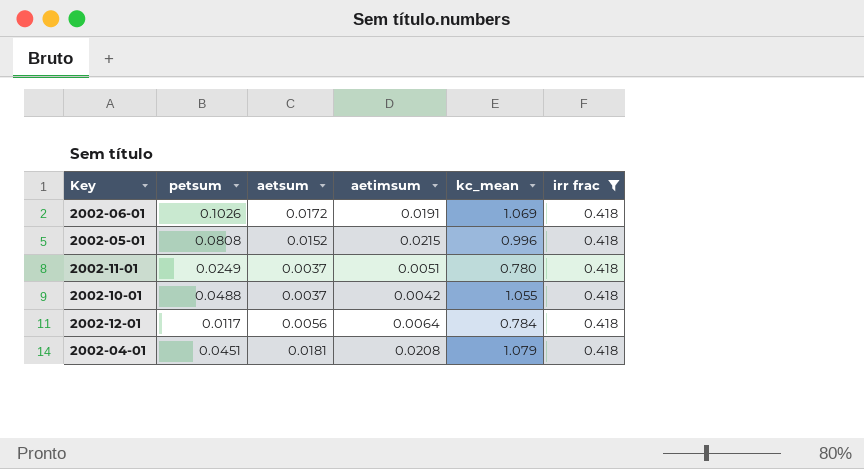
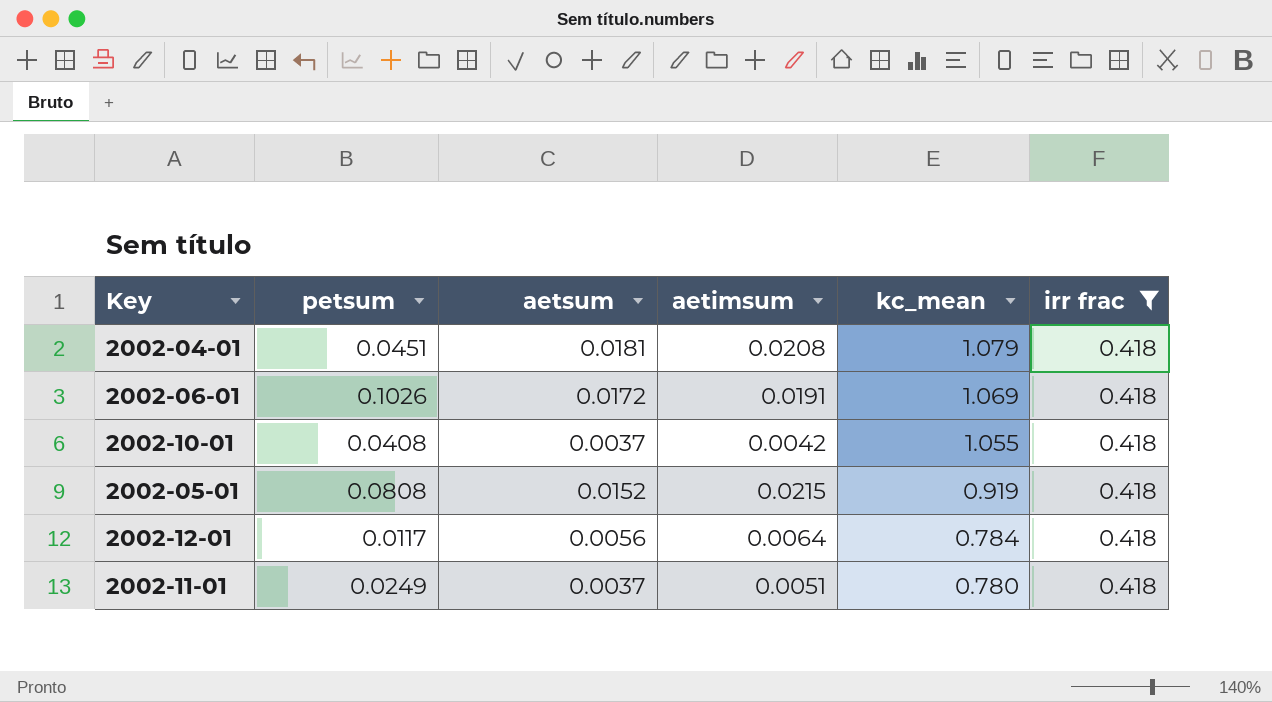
row order: none -> kc_mean descending
2002-10-01 | petsum: 0.0488 -> 0.0408
2002-05-01 | kc_mean: 0.996 -> 0.919

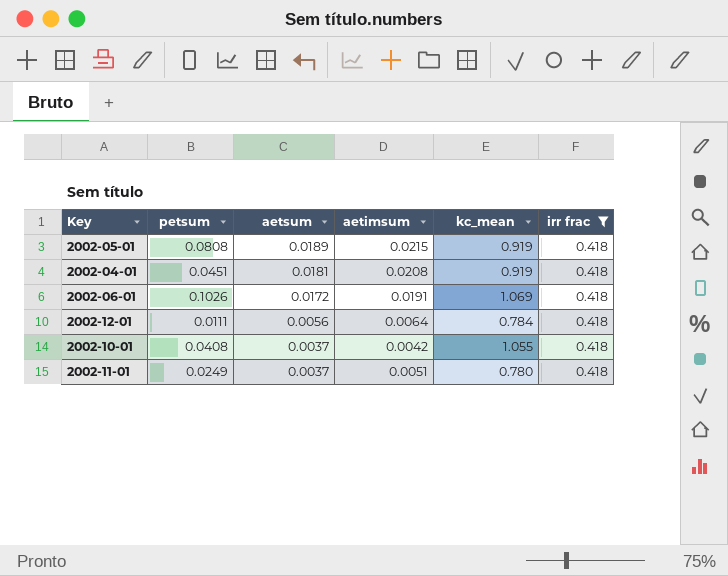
row order: kc_mean descending -> aetsum descending
2002-05-01 | aetsum: 0.0152 -> 0.0189
2002-04-01 | kc_mean: 1.079 -> 0.919
2002-12-01 | petsum: 0.0117 -> 0.0111

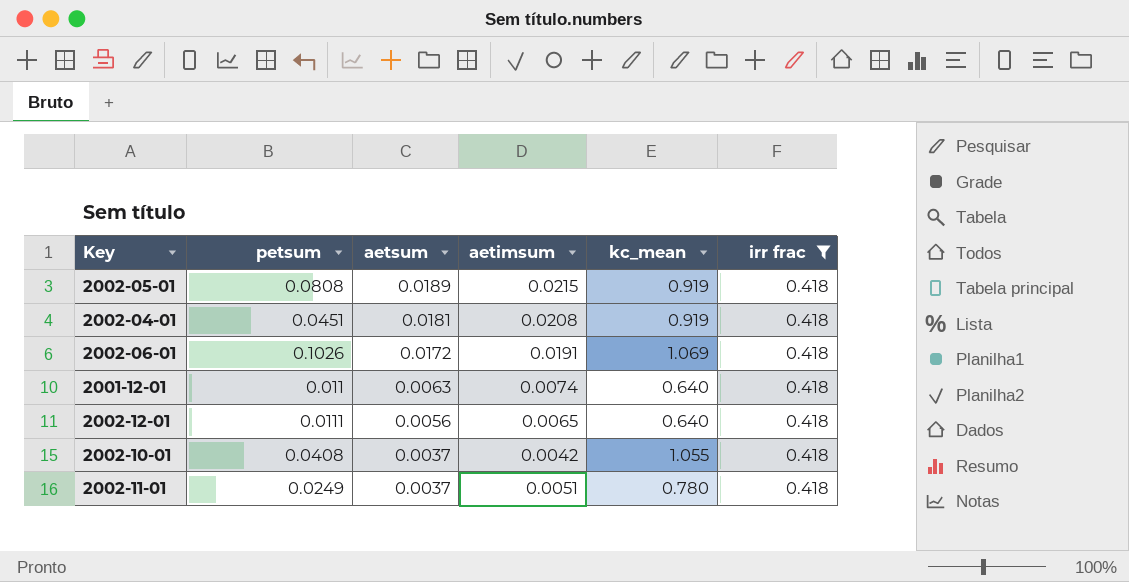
row 2001-12-01: none -> 0.011 | 0.0063 | 0.0074 | 0.640 | 0.418
2002-12-01 | aetimsum: 0.0064 -> 0.0065
2002-12-01 | kc_mean: 0.784 -> 0.640

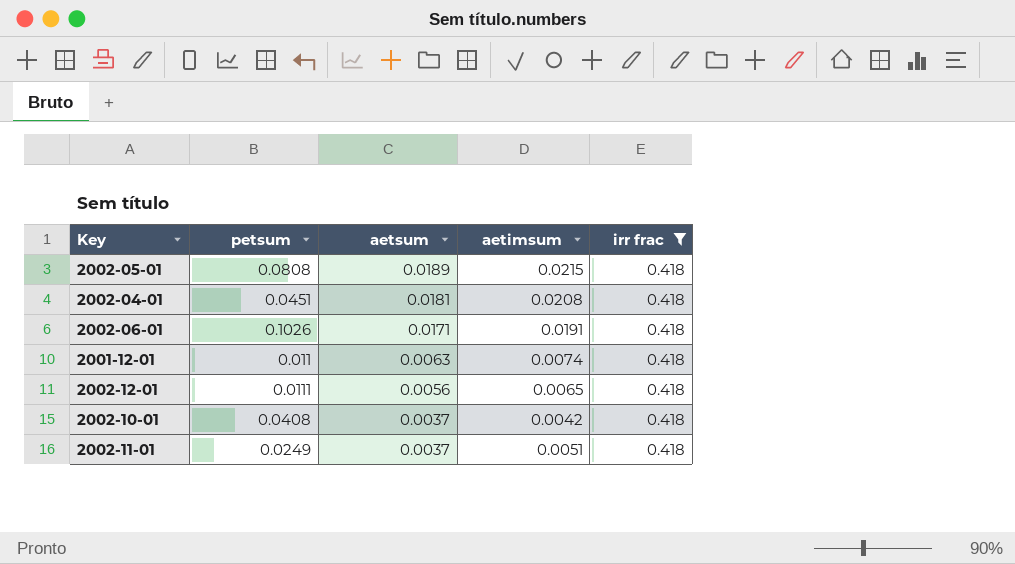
column kc_mean | position: 5 -> none
2002-06-01 | aetsum: 0.0172 -> 0.0171

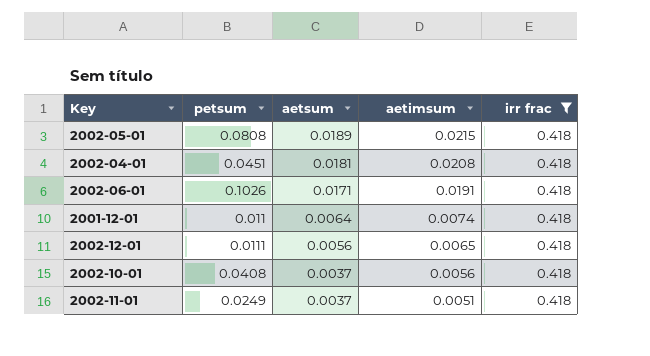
2001-12-01 | aetsum: 0.0063 -> 0.0064
2002-10-01 | aetimsum: 0.0042 -> 0.0056

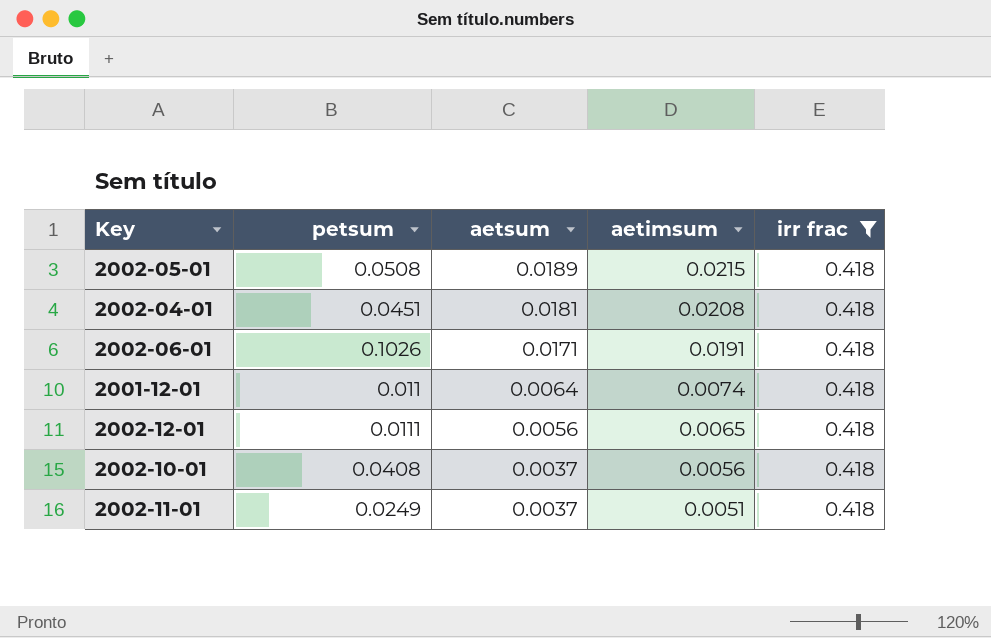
2002-05-01 | petsum: 0.0808 -> 0.0508

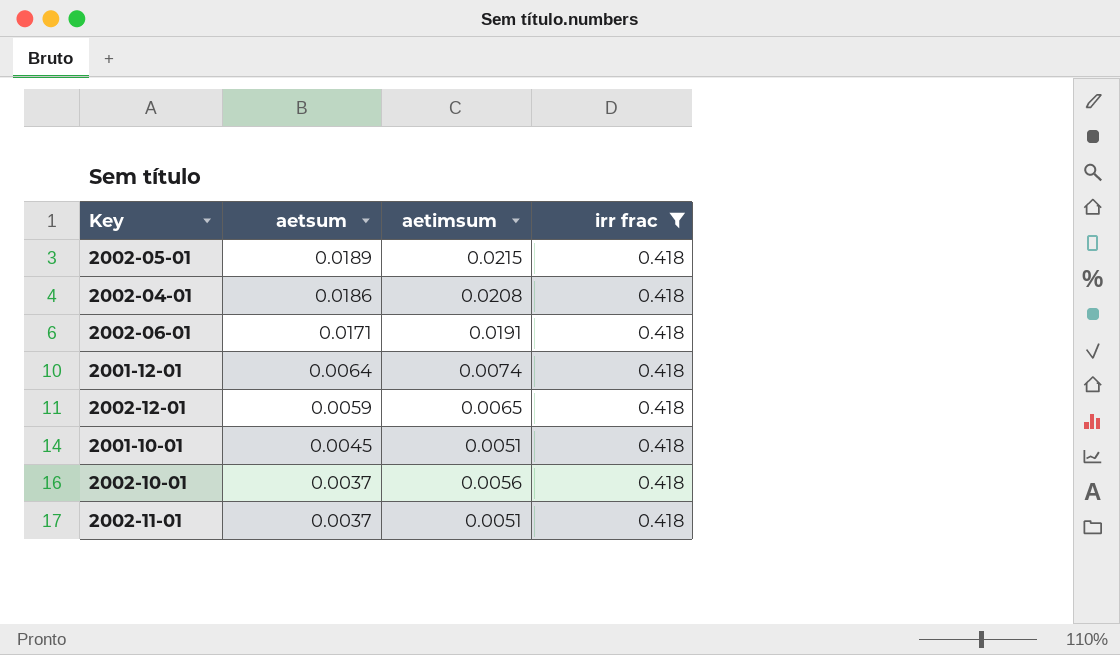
column petsum | position: 2 -> none
2002-04-01 | aetsum: 0.0181 -> 0.0186
2002-12-01 | aetsum: 0.0056 -> 0.0059
row 2001-10-01: none -> 0.0045 | 0.0051 | 0.418

